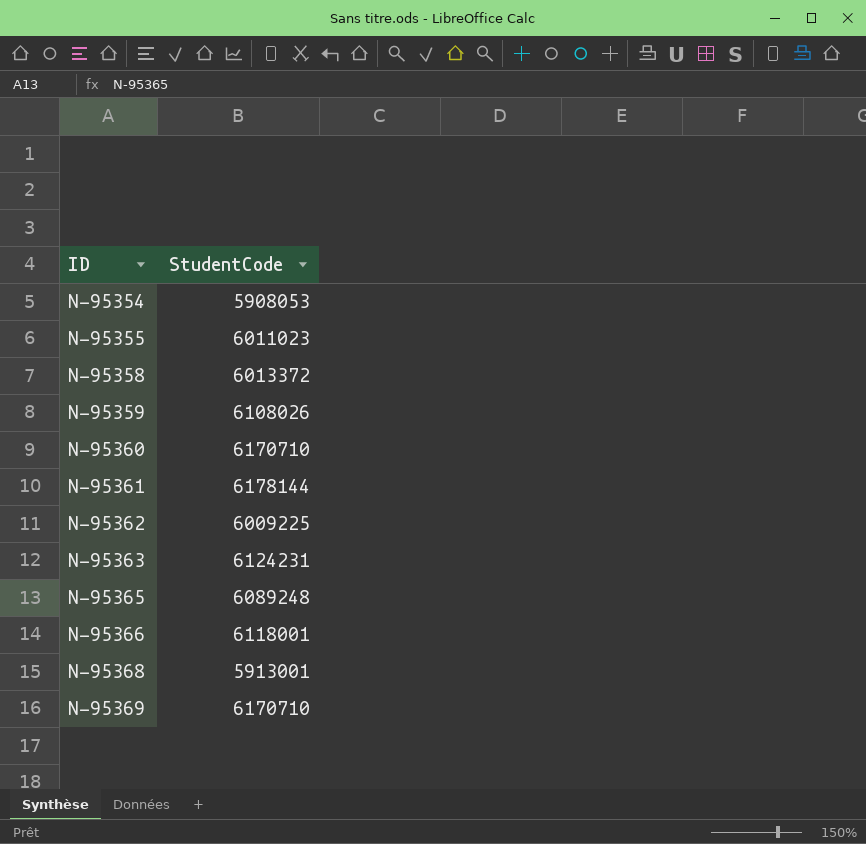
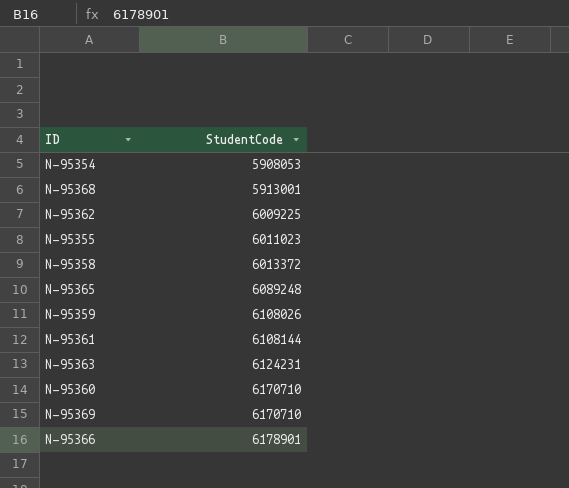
row order: ID ascending -> StudentCode ascending
N-95361 | StudentCode: 6178144 -> 6108144
N-95366 | StudentCode: 6118001 -> 6178901

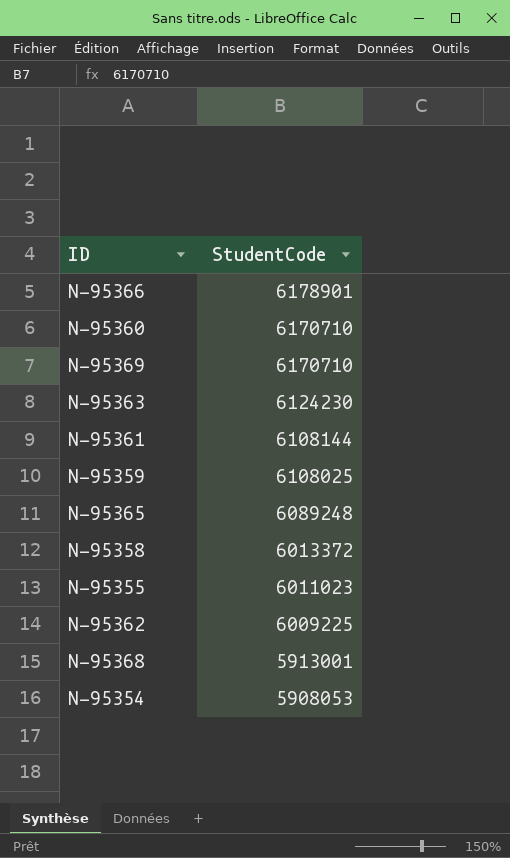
row order: StudentCode ascending -> StudentCode descending
N-95363 | StudentCode: 6124231 -> 6124230
N-95359 | StudentCode: 6108026 -> 6108025

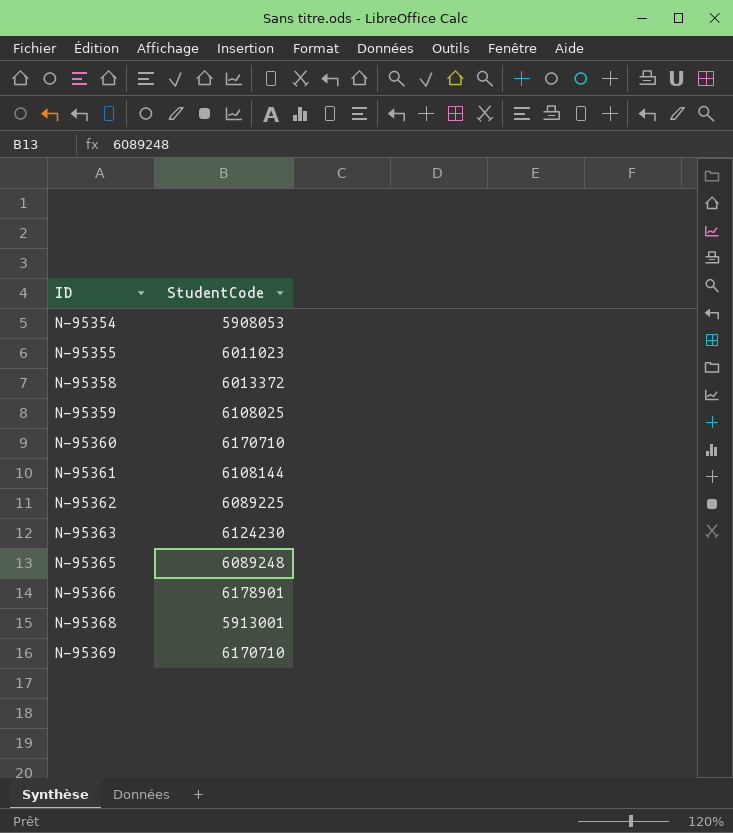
row order: StudentCode descending -> ID ascending
N-95362 | StudentCode: 6009225 -> 6089225

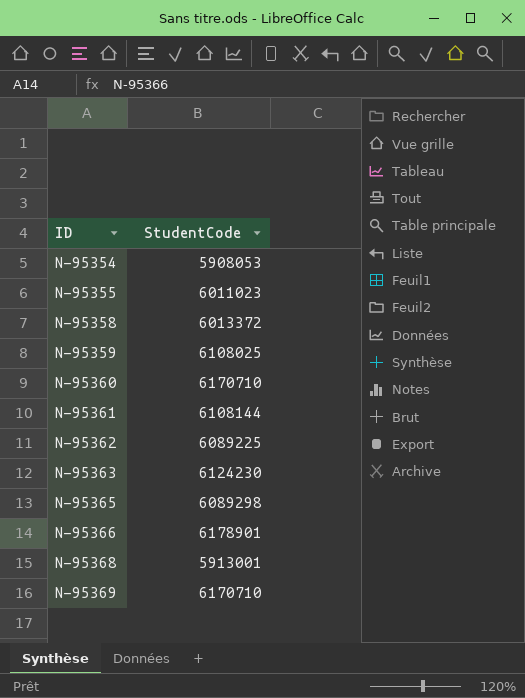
N-95365 | StudentCode: 6089248 -> 6089298

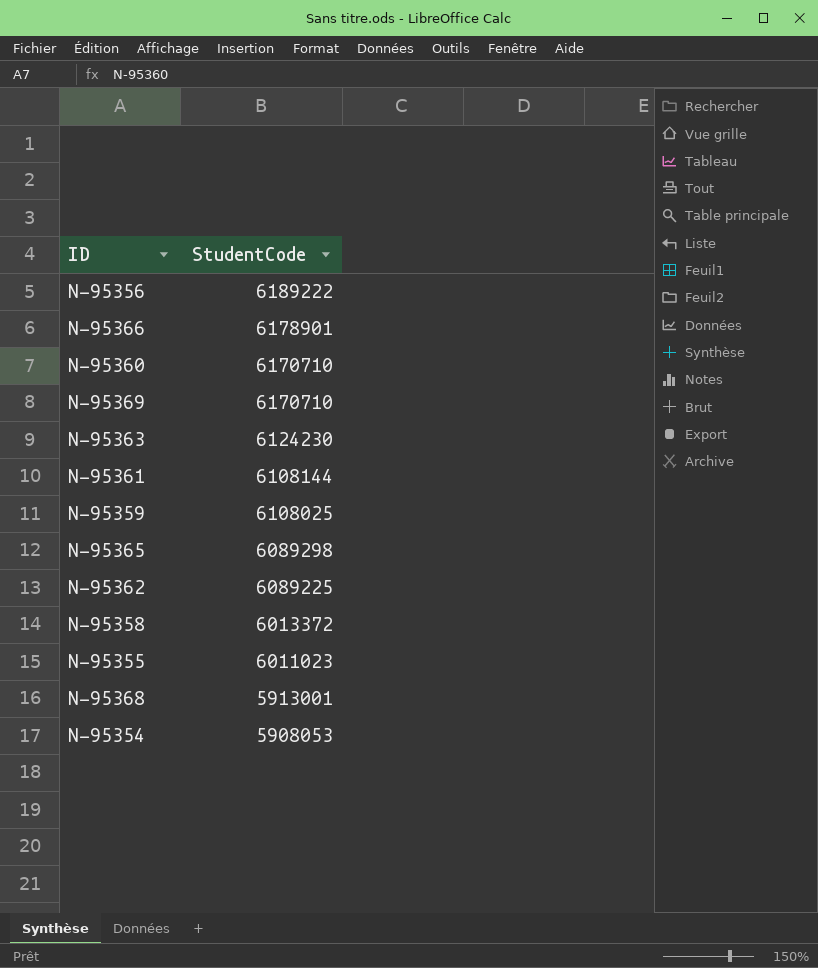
row order: ID ascending -> StudentCode descending
row N-95356: none -> 6189222

